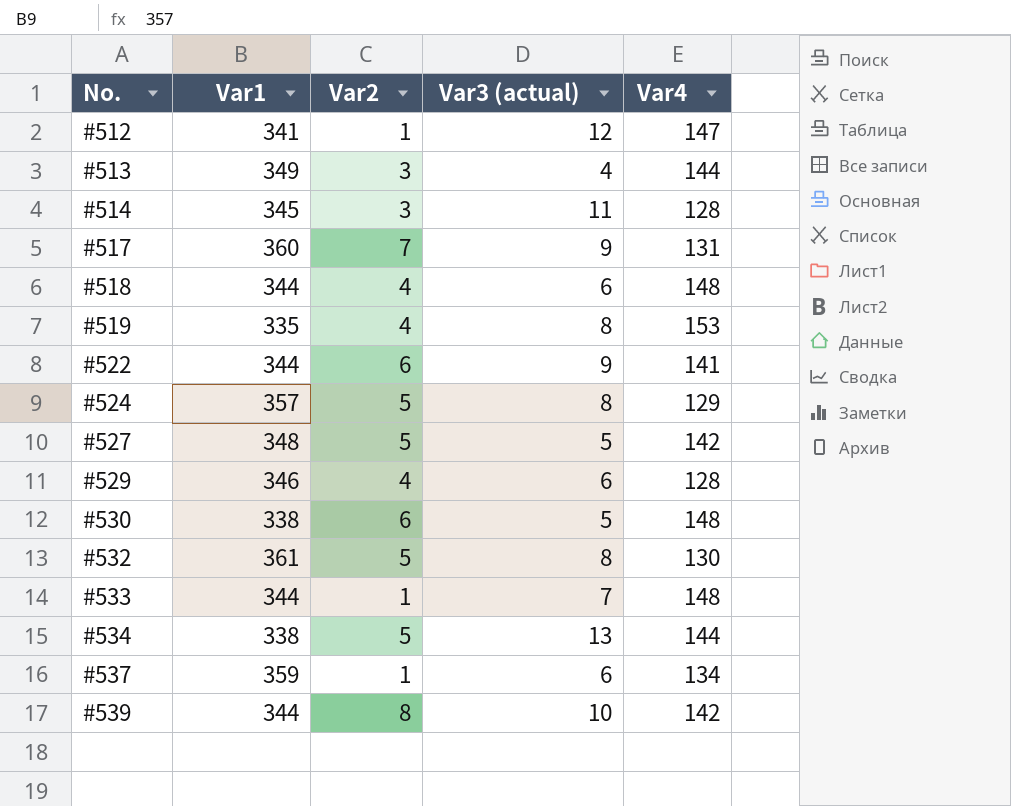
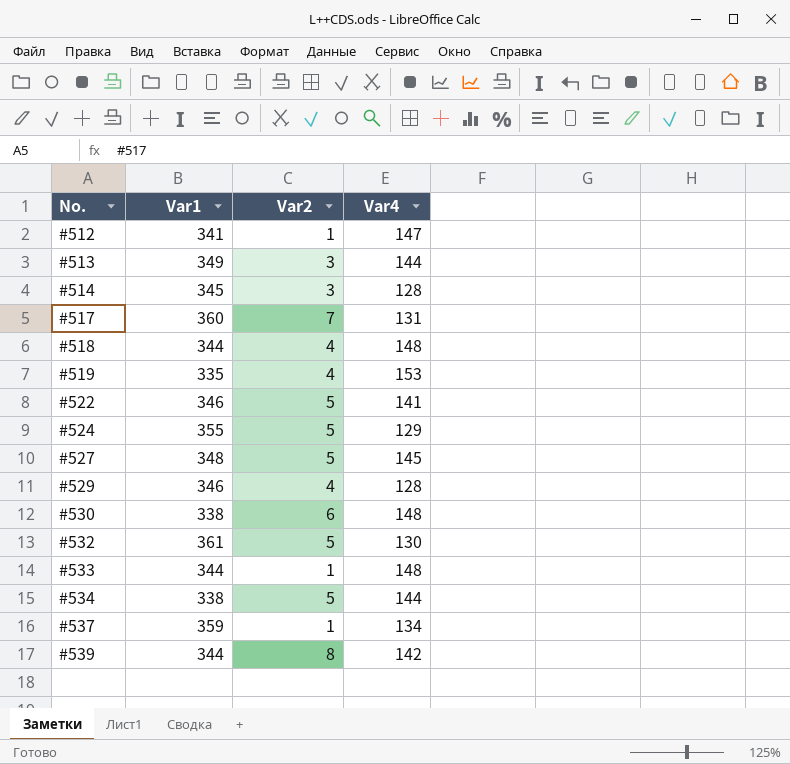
column Var3 (actual) | position: 4 -> none
#522 | Var1: 344 -> 346
#522 | Var2: 6 -> 5
#524 | Var1: 357 -> 355
#527 | Var4: 142 -> 145

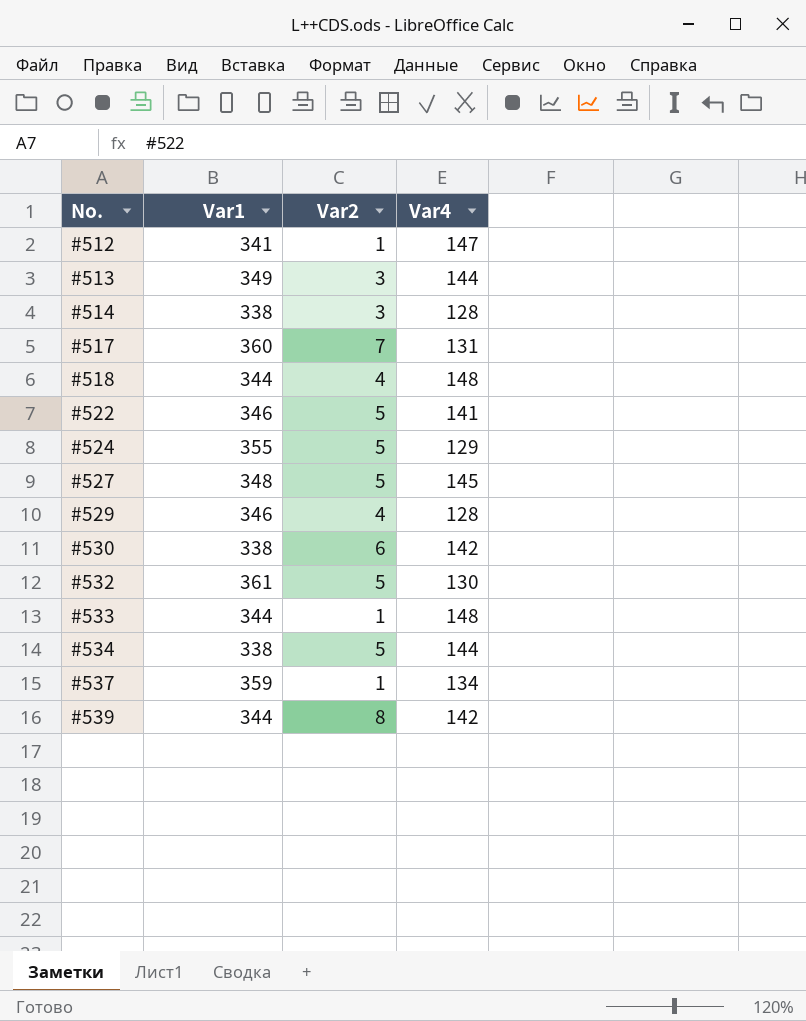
row #519: 335 | 4 | 153 -> none
#514 | Var1: 345 -> 338
#530 | Var4: 148 -> 142

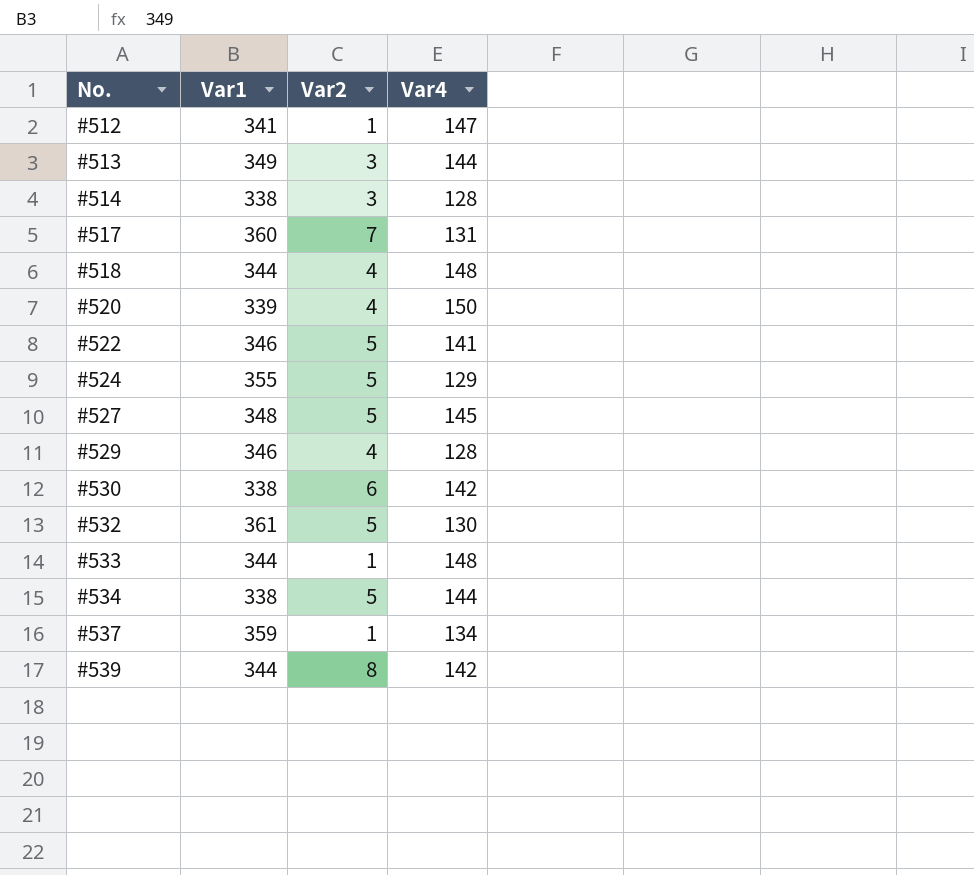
row #520: none -> 339 | 4 | 150

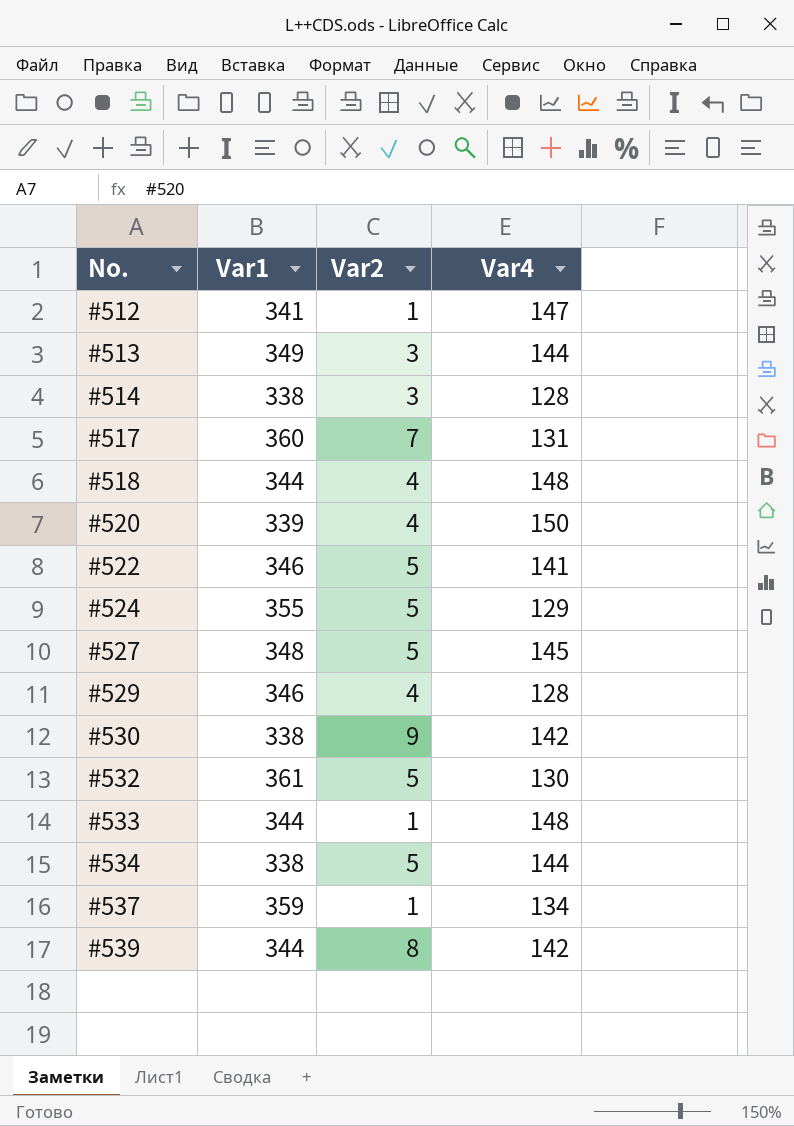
#530 | Var2: 6 -> 9

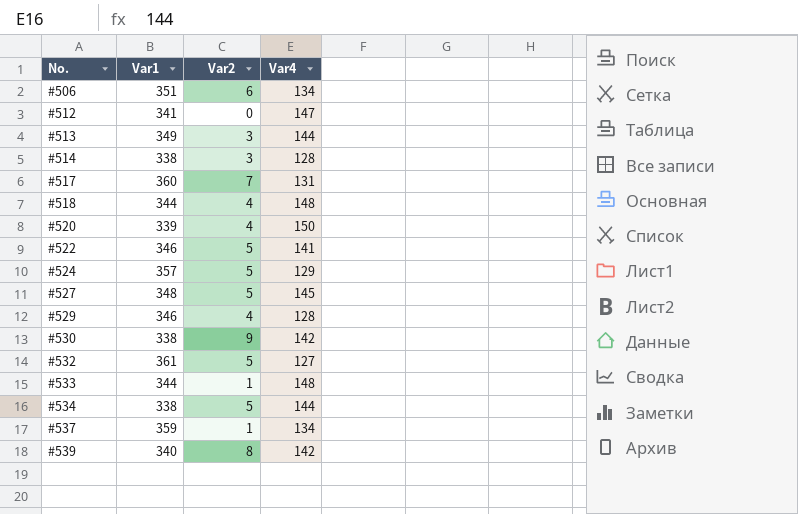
row #506: none -> 351 | 6 | 134
#512 | Var2: 1 -> 0
#524 | Var1: 355 -> 357
#532 | Var4: 130 -> 127
#539 | Var1: 344 -> 340

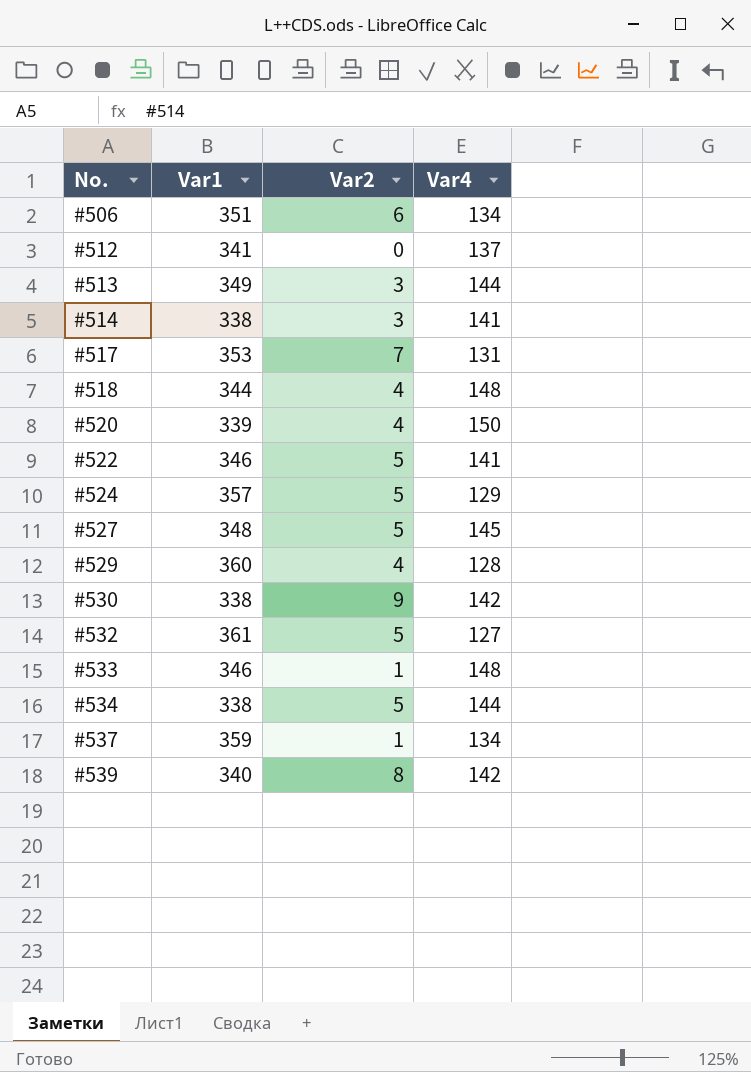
#512 | Var4: 147 -> 137
#514 | Var4: 128 -> 141
#517 | Var1: 360 -> 353
#529 | Var1: 346 -> 360
#533 | Var1: 344 -> 346

